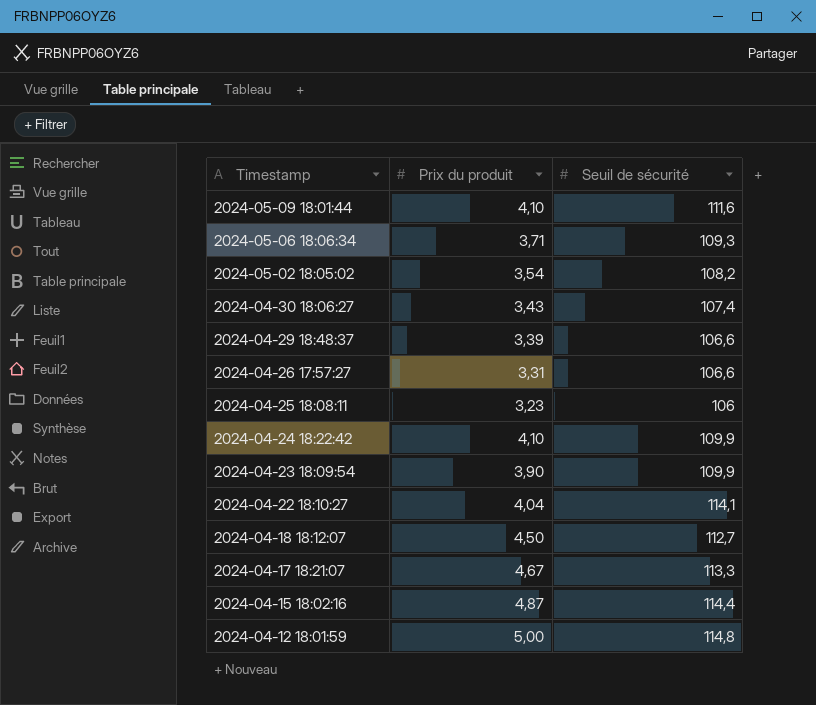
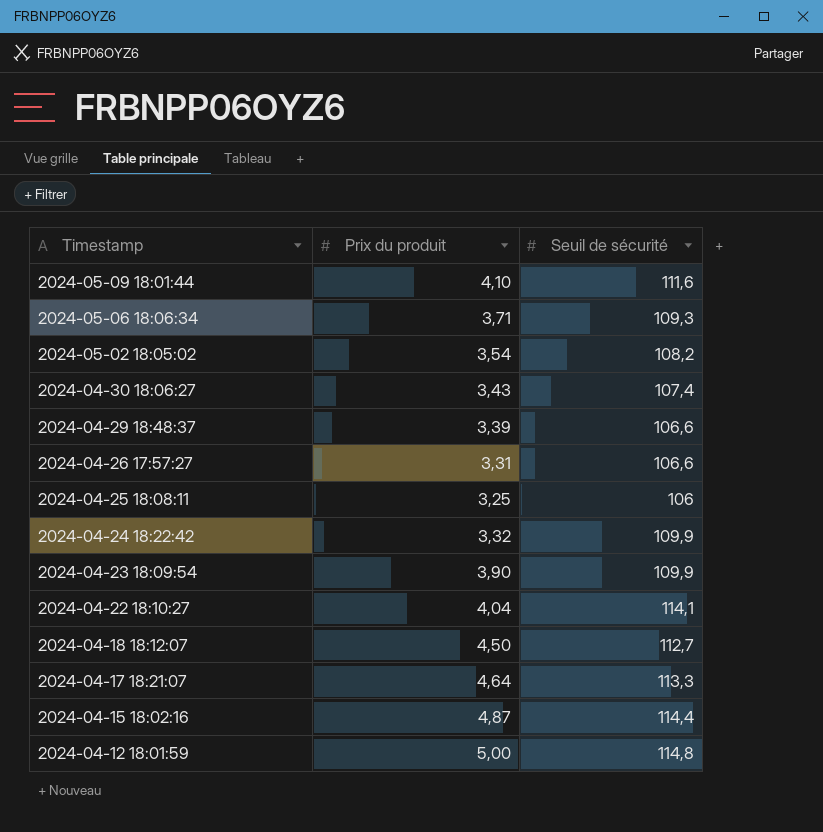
2024-04-25 18:08:11 | Prix du produit: 3,23 -> 3,25
2024-04-24 18:22:42 | Prix du produit: 4,10 -> 3,32
2024-04-17 18:21:07 | Prix du produit: 4,67 -> 4,64

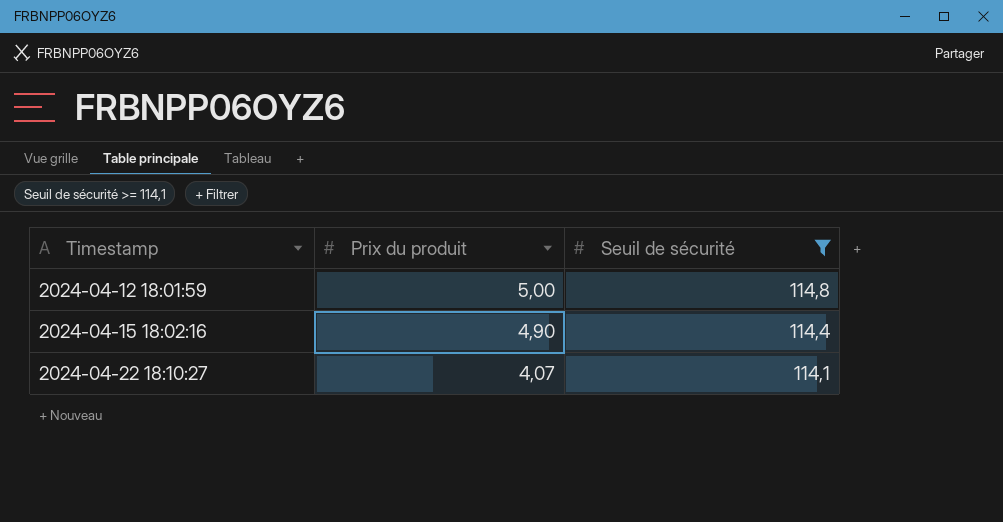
filter: none -> Seuil de sécurité >= 114,1
row order: Timestamp descending -> Timestamp ascending
2024-04-15 18:02:16 | Prix du produit: 4,87 -> 4,90
2024-04-22 18:10:27 | Prix du produit: 4,04 -> 4,07

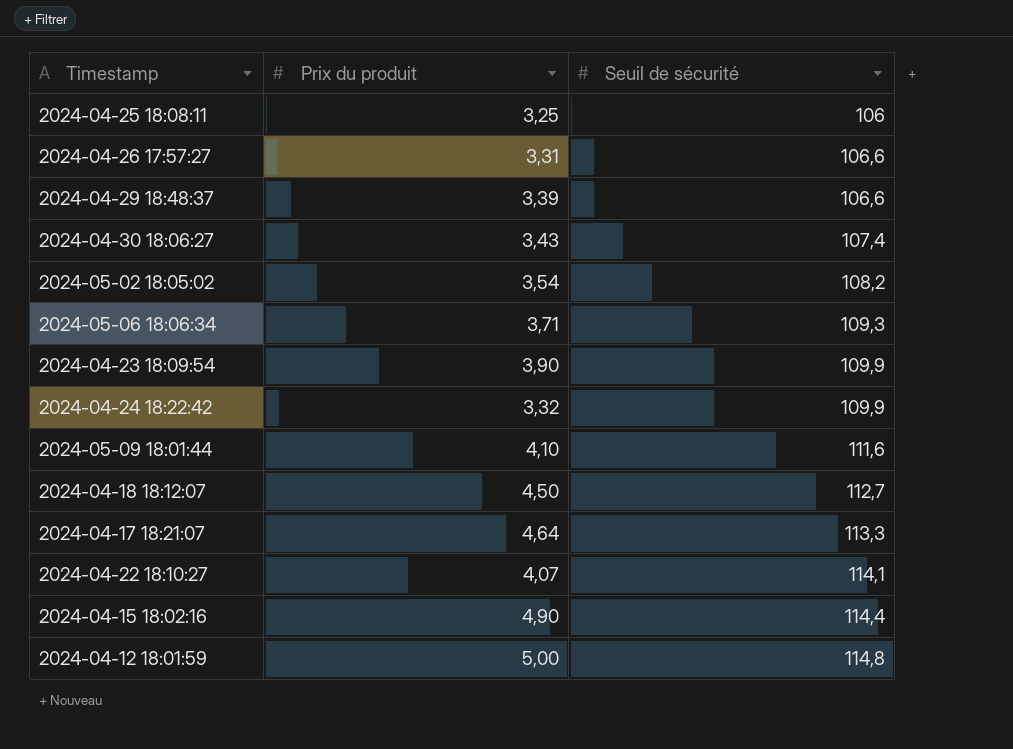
filter: Seuil de sécurité >= 114,1 -> none
row order: Timestamp ascending -> Seuil de sécurité ascending

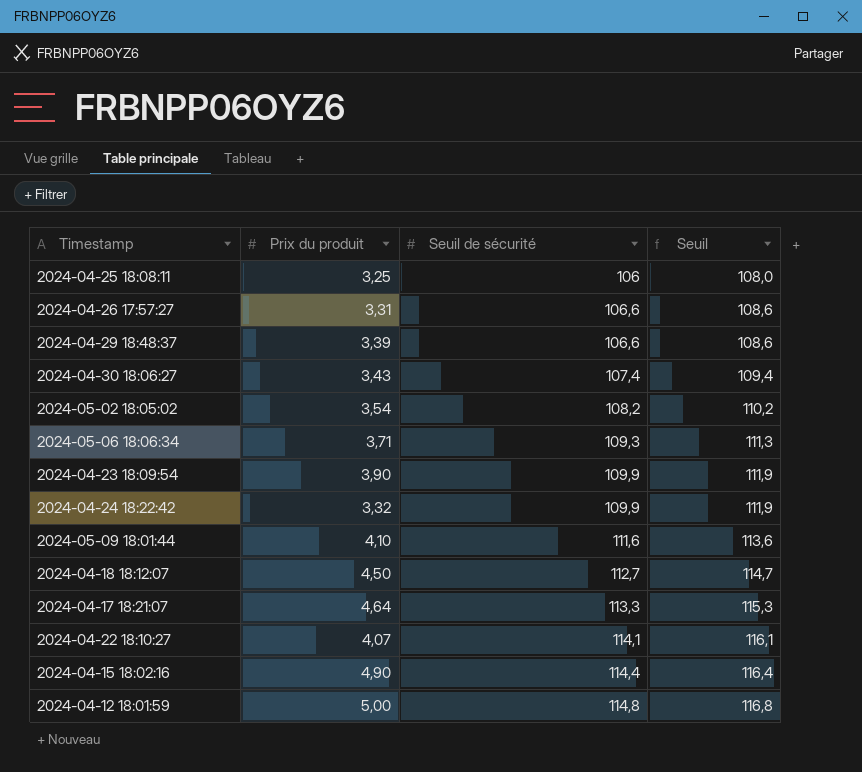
column Seuil | formula: none -> [Seuil de sécurité] + 2

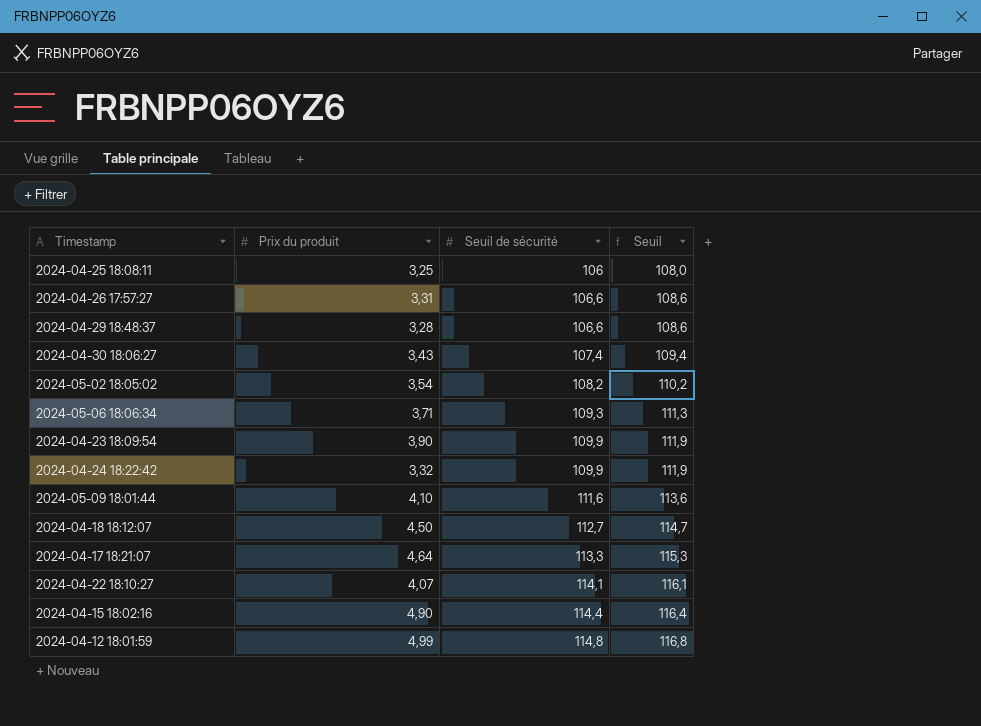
2024-04-29 18:48:37 | Prix du produit: 3,39 -> 3,28
2024-04-12 18:01:59 | Prix du produit: 5,00 -> 4,99

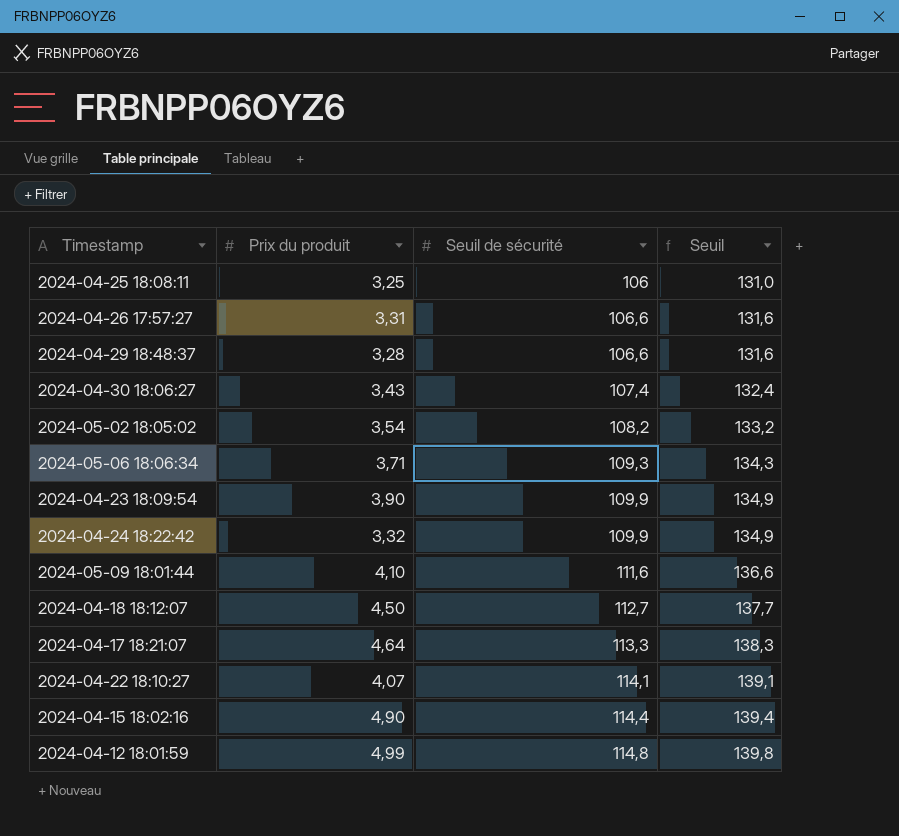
column Seuil | formula: [Seuil de sécurité] + 2 -> [Seuil de sécurité] + 25

